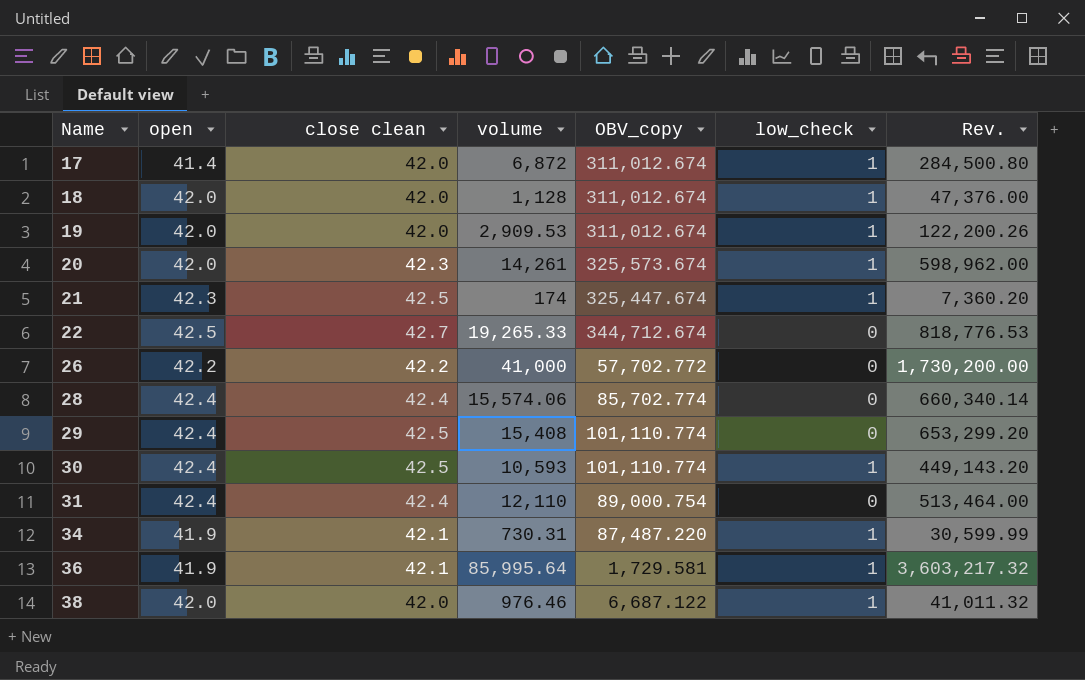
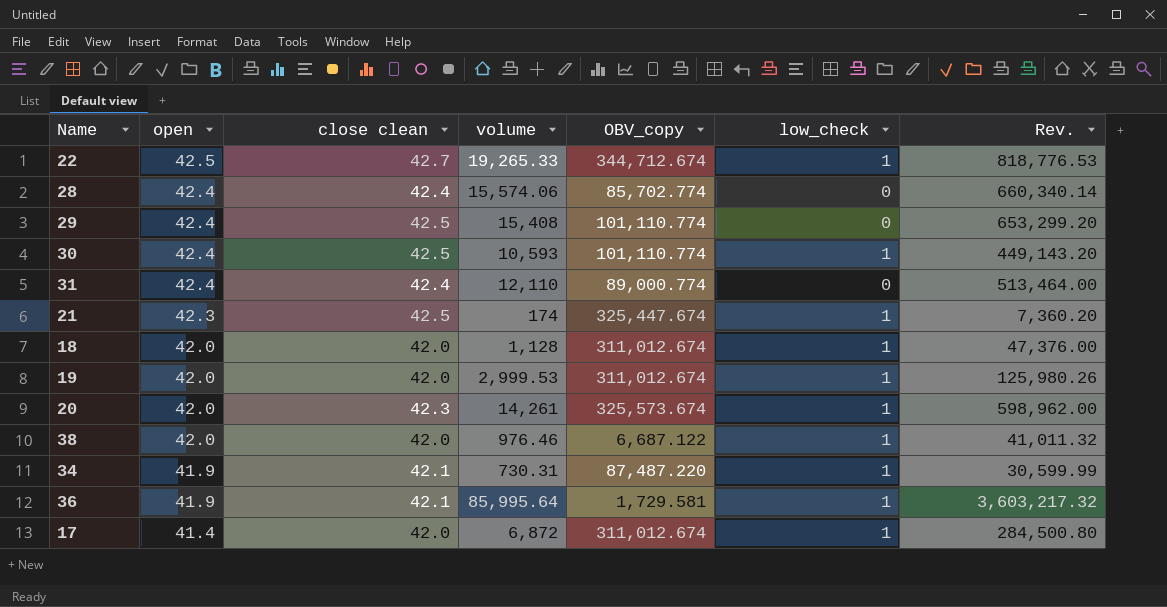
row order: Name ascending -> open descending
row 26: 42.2 | 42.2 | 41,000 | 57,702.772 | 0 | 1,730,200.00 -> none
22 | low_check: 0 -> 1
31 | OBV_copy: 89,000.754 -> 89,000.774
19 | volume: 2,909.53 -> 2,999.53
19 | Rev.: 122,200.26 -> 125,980.26

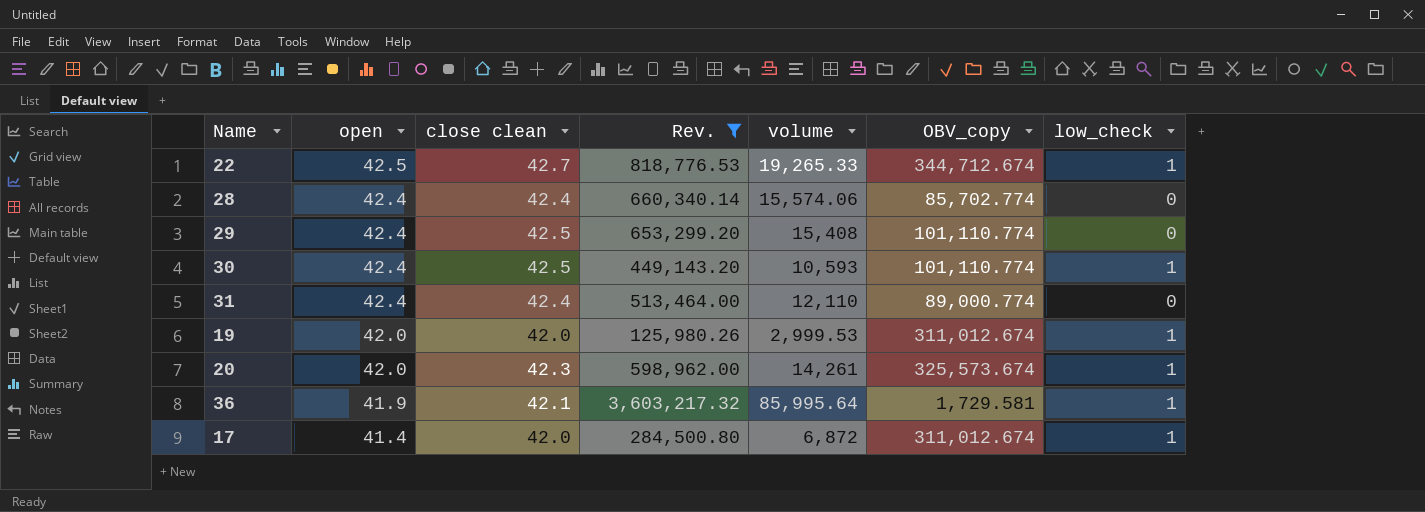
filter: none -> Rev. >= 125,980.26
column Rev. | position: 7 -> 4

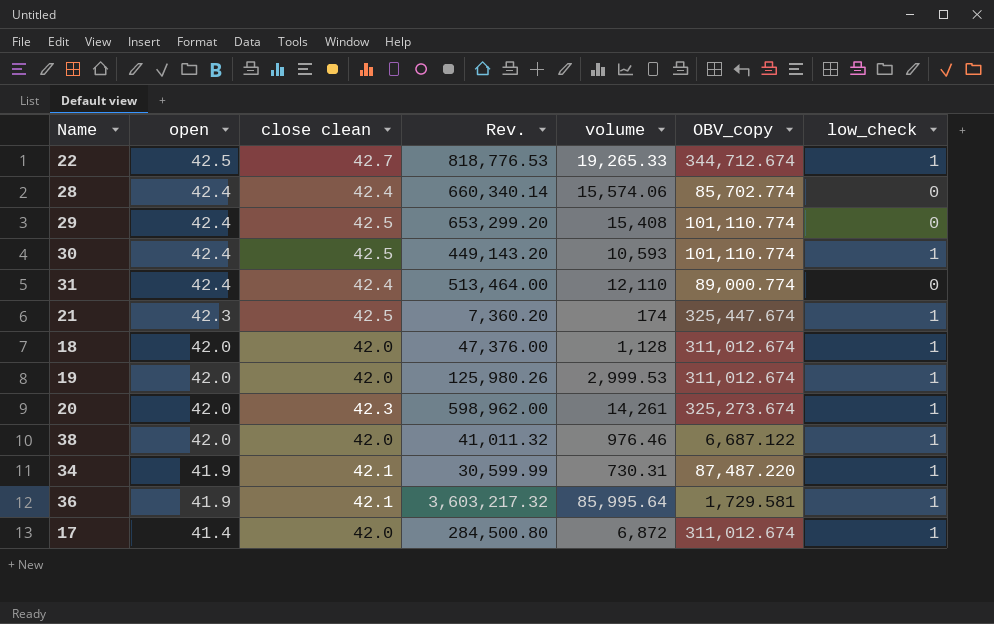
filter: Rev. >= 125,980.26 -> none
20 | OBV_copy: 325,573.674 -> 325,273.674

